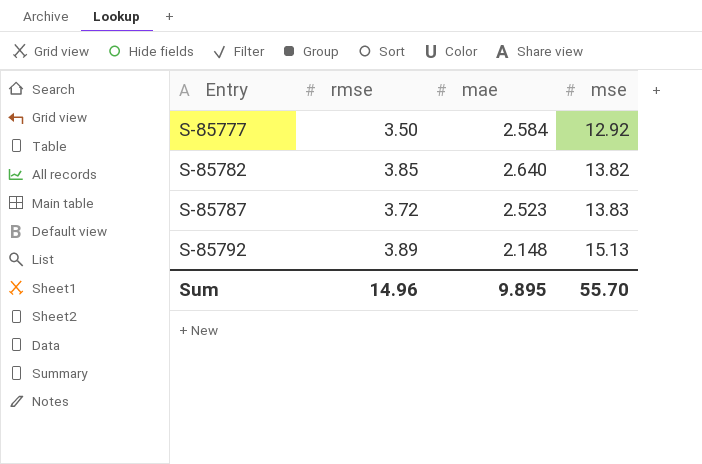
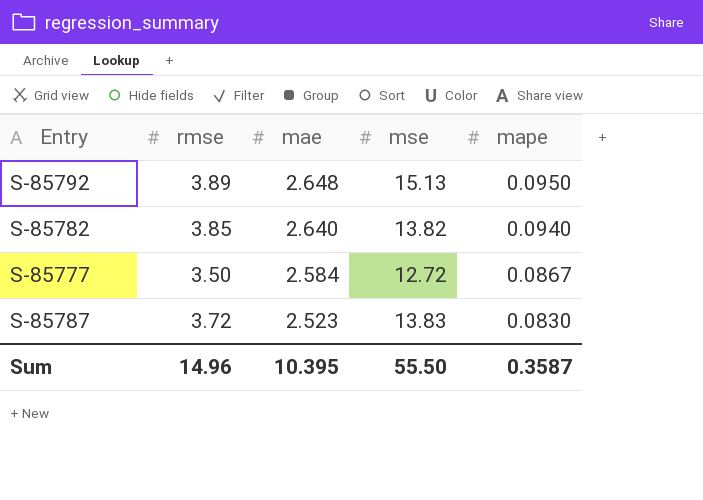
row order: Entry ascending -> mae descending
column mape | position: none -> 5
S-85792 | mae: 2.148 -> 2.648
S-85777 | mse: 12.92 -> 12.72
Sum | mae: 9.895 -> 10.395
Sum | mse: 55.70 -> 55.50

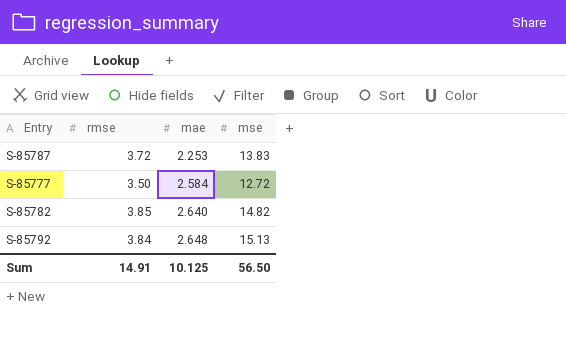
row order: mae descending -> mae ascending
column mape | position: 5 -> none
S-85787 | mae: 2.523 -> 2.253
S-85782 | mse: 13.82 -> 14.82
S-85792 | rmse: 3.89 -> 3.84
Sum | rmse: 14.96 -> 14.91
Sum | mae: 10.395 -> 10.125
Sum | mse: 55.50 -> 56.50

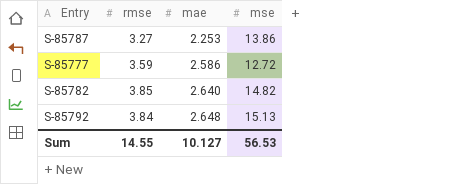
S-85787 | rmse: 3.72 -> 3.27
S-85787 | mse: 13.83 -> 13.86
S-85777 | rmse: 3.50 -> 3.59
S-85777 | mae: 2.584 -> 2.586
Sum | rmse: 14.91 -> 14.55
Sum | mae: 10.125 -> 10.127
Sum | mse: 56.50 -> 56.53

